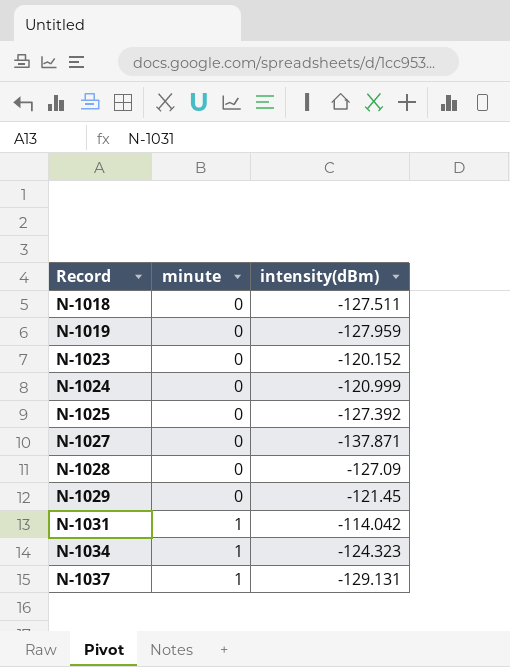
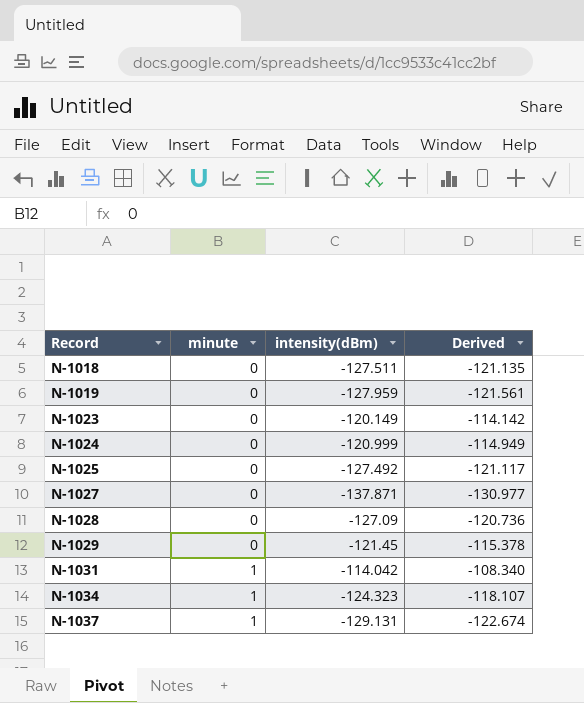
column Derived | formula: none -> [intensity(dBm)] * 0.95
N-1023 | intensity(dBm): -120.152 -> -120.149
N-1025 | intensity(dBm): -127.392 -> -127.492

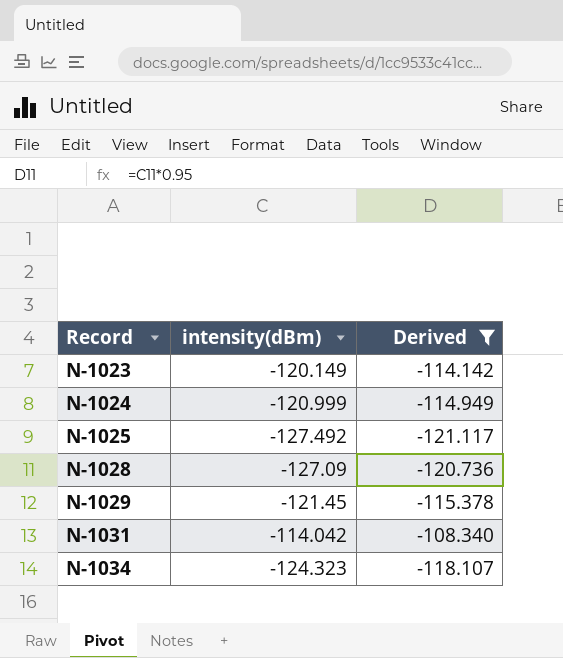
filter: none -> Derived >= -121.117
column minute | position: 2 -> none

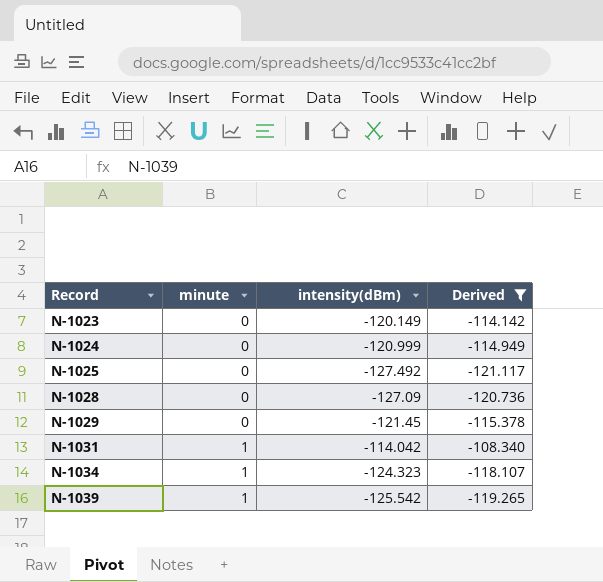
column minute | position: none -> 2
row N-1039: none -> 1 | -125.542 | -119.265

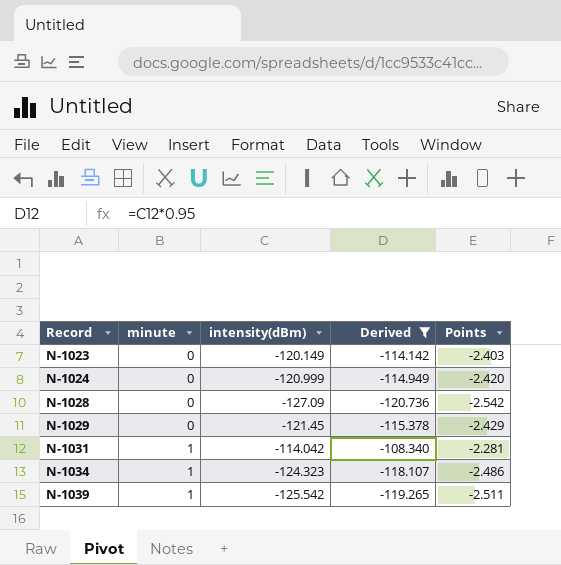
column Points | formula: none -> [intensity(dBm)] * 0.02
row N-1025: 0 | -127.492 | -121.117 -> none

